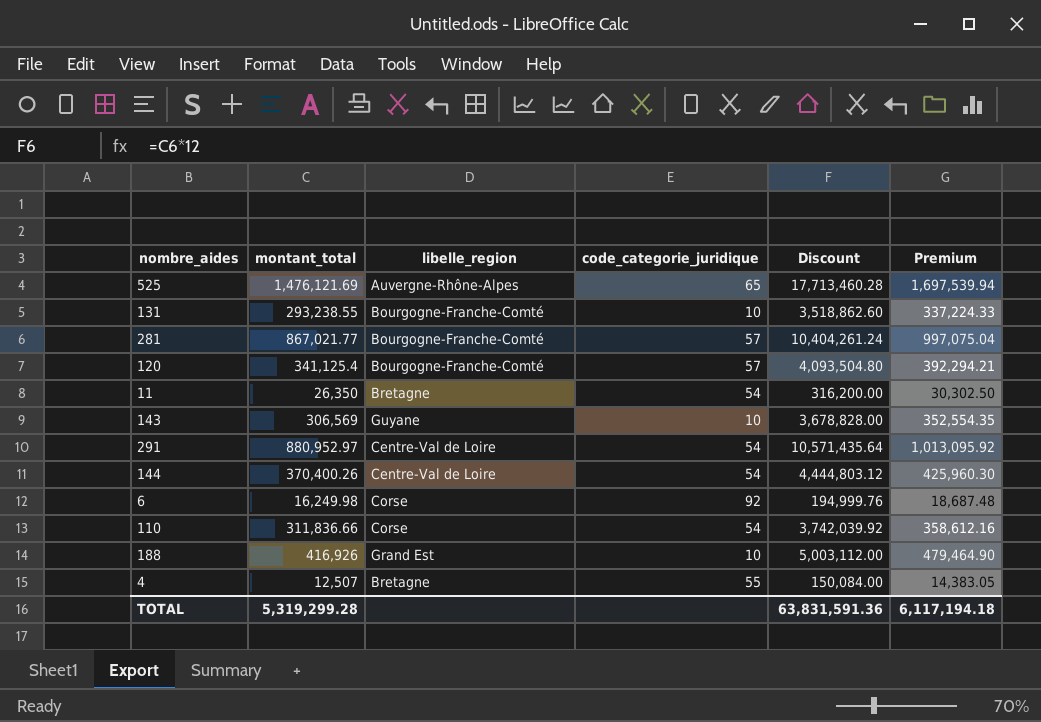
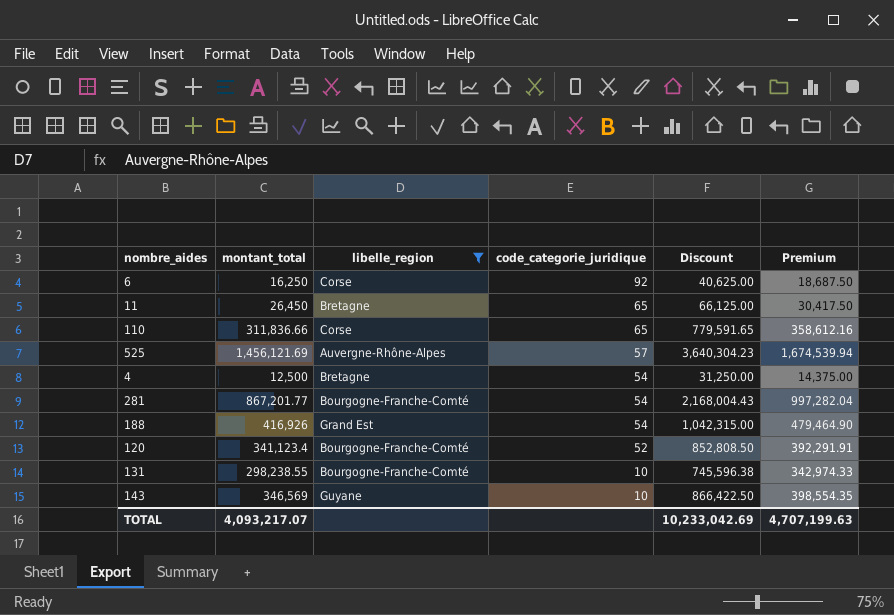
filter: none -> libelle_region != Centre-Val de Loire
row order: none -> code_categorie_juridique descending
column Discount | formula: [montant_total] * 12 -> [montant_total] * 2.5
6 | montant_total: 16,249.98 -> 16,250
6 | Premium: 18,687.48 -> 18,687.50
11 | montant_total: 26,350 -> 26,450
11 | code_categorie_juridique: 54 -> 65
11 | Premium: 30,302.50 -> 30,417.50
110 | code_categorie_juridique: 54 -> 65
525 | montant_total: 1,476,121.69 -> 1,456,121.69
525 | code_categorie_juridique: 65 -> 57
525 | Premium: 1,697,539.94 -> 1,674,539.94
4 | montant_total: 12,507 -> 12,500
4 | code_categorie_juridique: 55 -> 54
4 | Premium: 14,383.05 -> 14,375.00
281 | montant_total: 867,021.77 -> 867,201.77
281 | code_categorie_juridique: 57 -> 54
281 | Premium: 997,075.04 -> 997,282.04
188 | code_categorie_juridique: 10 -> 54
120 | montant_total: 341,125.4 -> 341,123.4
120 | code_categorie_juridique: 57 -> 52
120 | Premium: 392,294.21 -> 392,291.91
131 | montant_total: 293,238.55 -> 298,238.55
131 | Premium: 337,224.33 -> 342,974.33
143 | montant_total: 306,569 -> 346,569
143 | Premium: 352,554.35 -> 398,554.35
TOTAL | montant_total: 5,319,299.28 -> 4,093,217.07
TOTAL | Discount: 63,831,591.36 -> 10,233,042.69
TOTAL | Premium: 6,117,194.18 -> 4,707,199.63

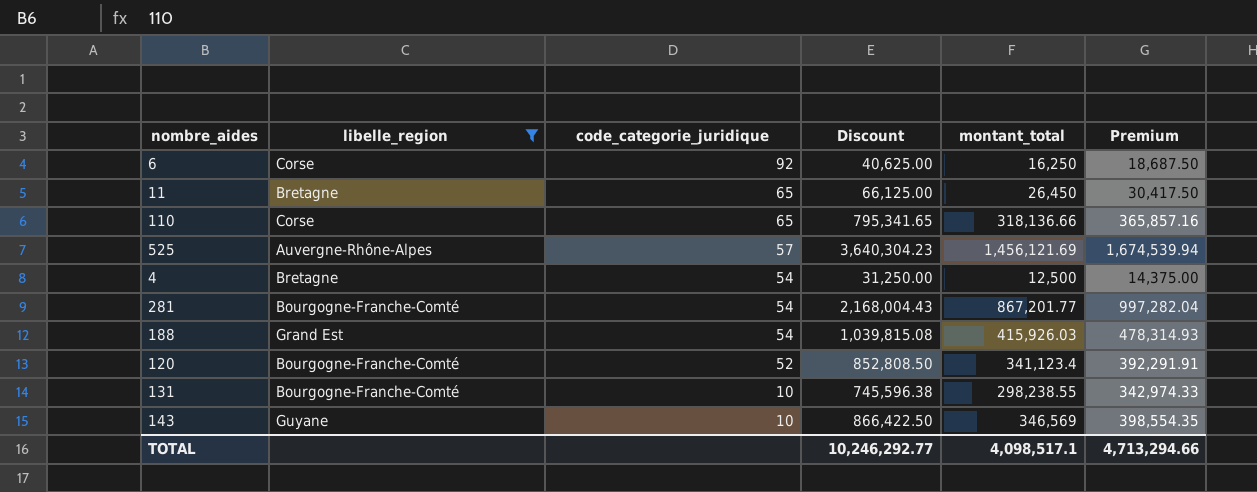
column montant_total | position: 2 -> 5
110 | Discount: 779,591.65 -> 795,341.65
110 | montant_total: 311,836.66 -> 318,136.66
110 | Premium: 358,612.16 -> 365,857.16
188 | Discount: 1,042,315.00 -> 1,039,815.08
188 | montant_total: 416,926 -> 415,926.03
188 | Premium: 479,464.90 -> 478,314.93
TOTAL | Discount: 10,233,042.69 -> 10,246,292.77
TOTAL | montant_total: 4,093,217.07 -> 4,098,517.1
TOTAL | Premium: 4,707,199.63 -> 4,713,294.66

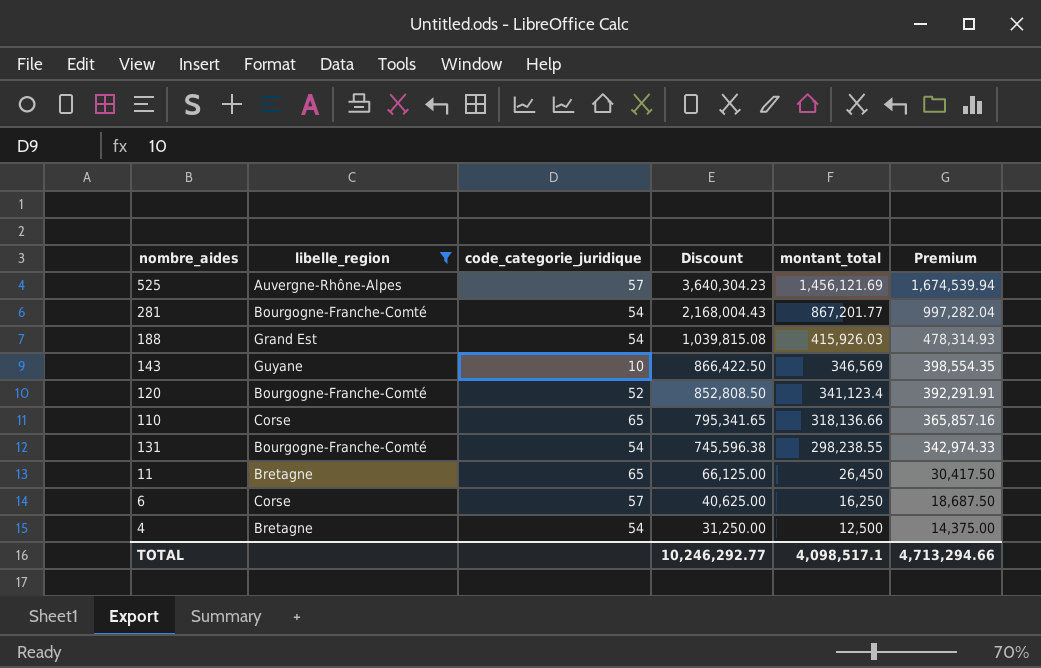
row order: code_categorie_juridique descending -> Discount descending
131 | code_categorie_juridique: 10 -> 54
6 | code_categorie_juridique: 92 -> 57

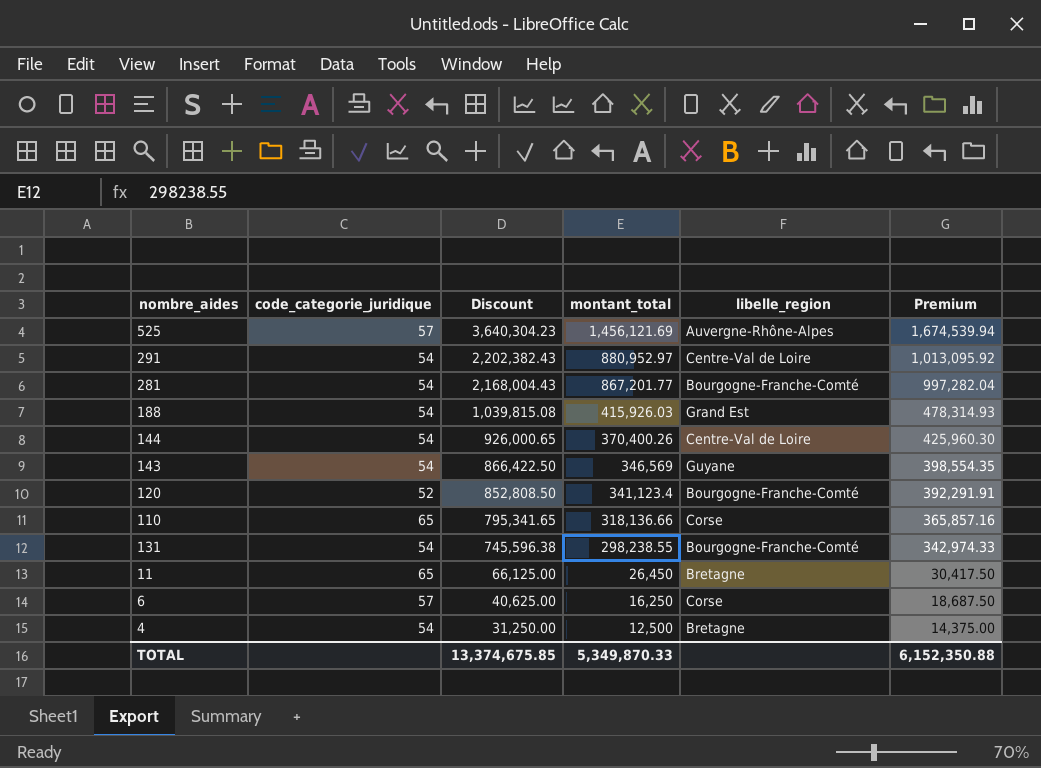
filter: libelle_region != Centre-Val de Loire -> none
column libelle_region | position: 2 -> 5
143 | code_categorie_juridique: 10 -> 54
TOTAL | Discount: 10,246,292.77 -> 13,374,675.85
TOTAL | montant_total: 4,098,517.1 -> 5,349,870.33
TOTAL | Premium: 4,713,294.66 -> 6,152,350.88

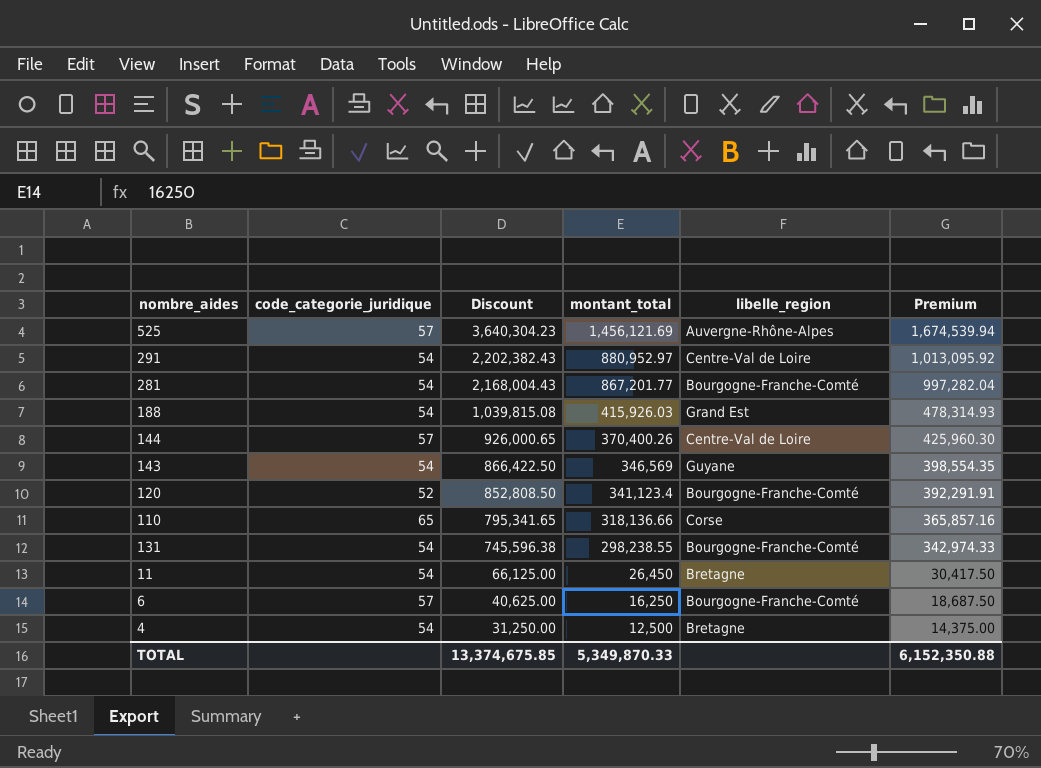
144 | code_categorie_juridique: 54 -> 57
11 | code_categorie_juridique: 65 -> 54
6 | libelle_region: Corse -> Bourgogne-Franche-Comté

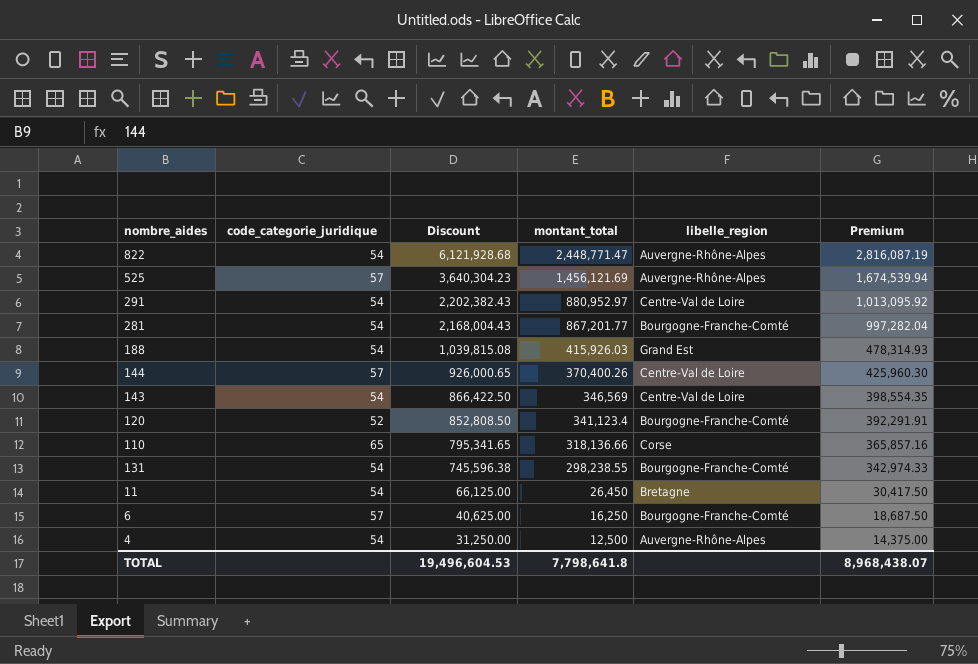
row 822: none -> 54 | 6,121,928.68 | 2,448,771.47 | Auvergne-Rhône-Alpes | 2,816,087.19
143 | libelle_region: Guyane -> Centre-Val de Loire
4 | libelle_region: Bretagne -> Auvergne-Rhône-Alpes
TOTAL | Discount: 13,374,675.85 -> 19,496,604.53
TOTAL | montant_total: 5,349,870.33 -> 7,798,641.8
TOTAL | Premium: 6,152,350.88 -> 8,968,438.07

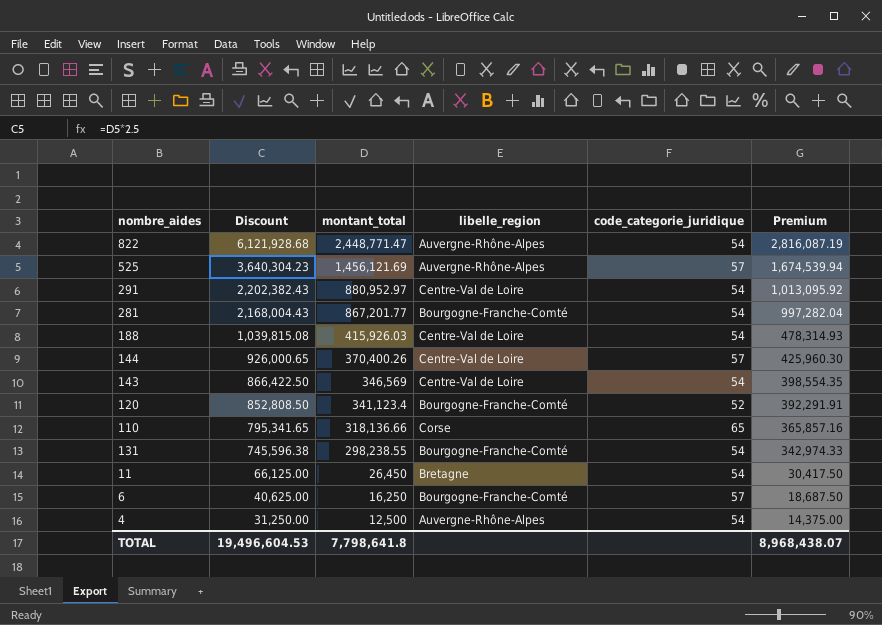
column code_categorie_juridique | position: 2 -> 5
188 | libelle_region: Grand Est -> Centre-Val de Loire

